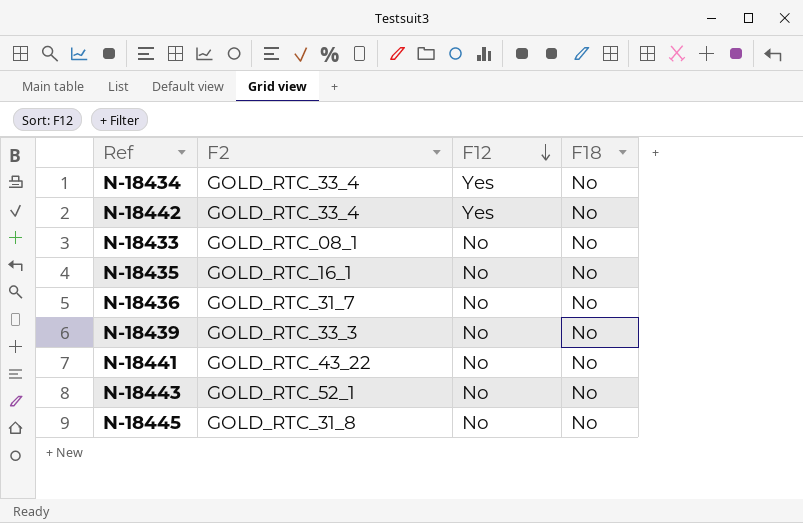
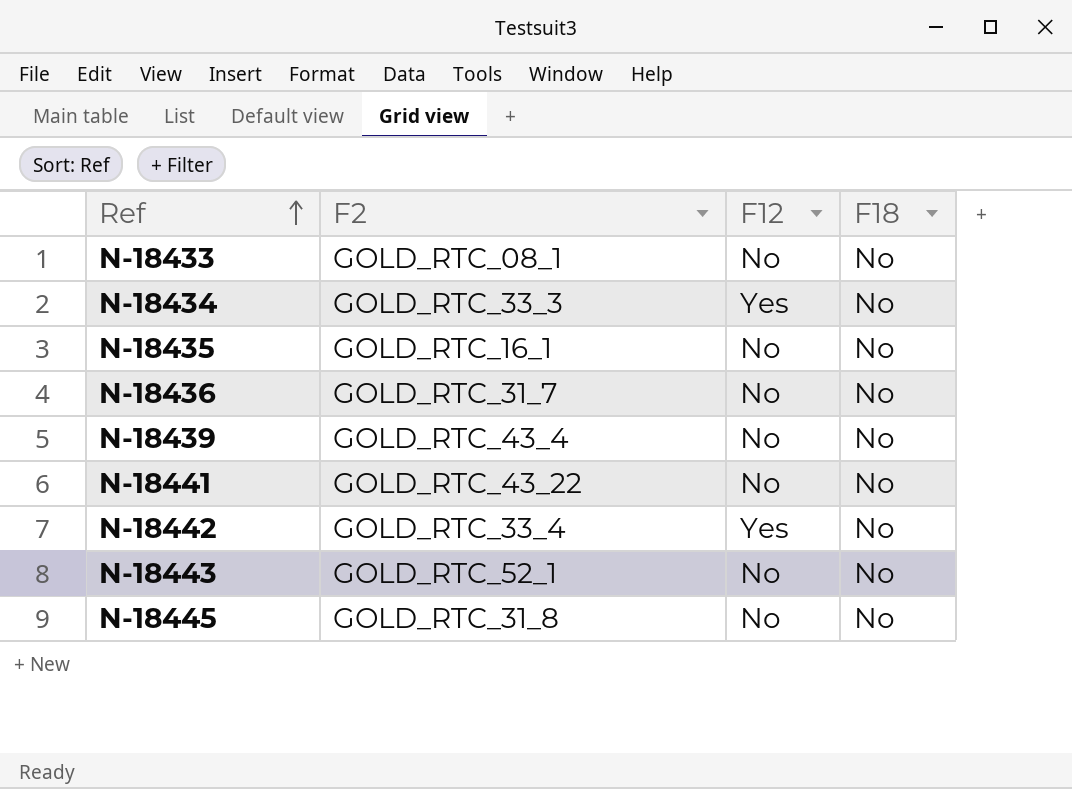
row order: F12 descending -> Ref ascending
N-18434 | F2: GOLD_RTC_33_4 -> GOLD_RTC_33_3
N-18439 | F2: GOLD_RTC_33_3 -> GOLD_RTC_43_4

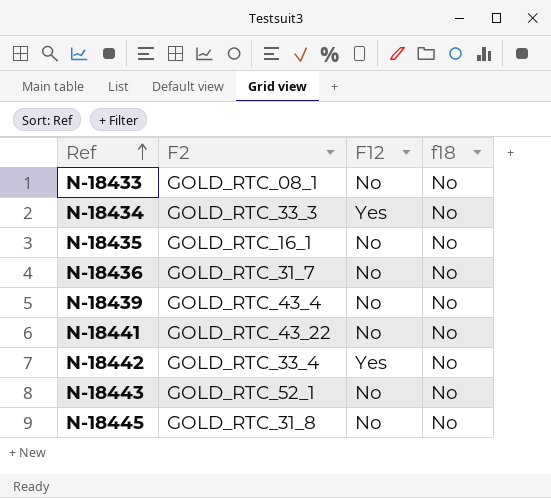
column name: F18 -> f18

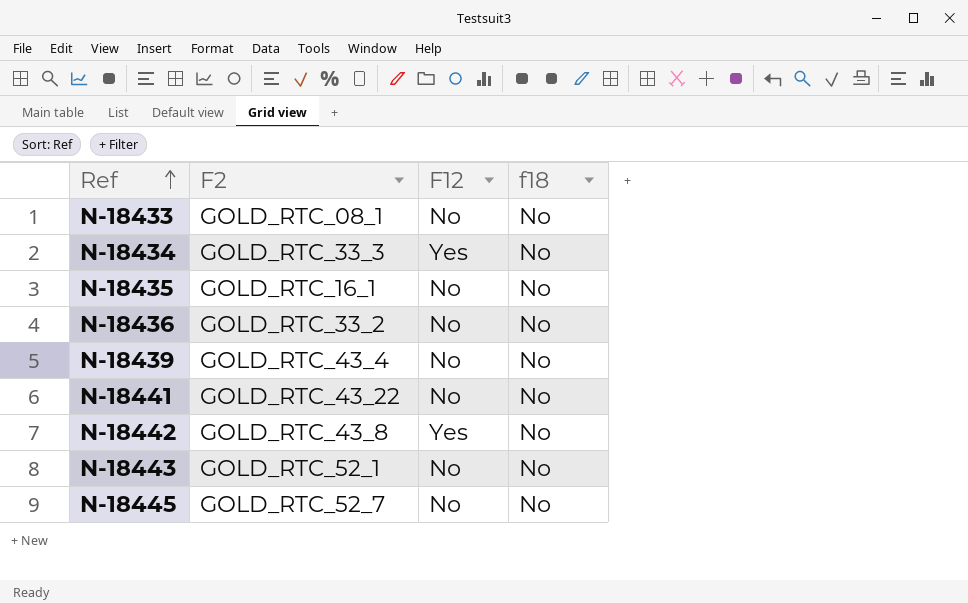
N-18436 | F2: GOLD_RTC_31_7 -> GOLD_RTC_33_2
N-18442 | F2: GOLD_RTC_33_4 -> GOLD_RTC_43_8
N-18445 | F2: GOLD_RTC_31_8 -> GOLD_RTC_52_7

